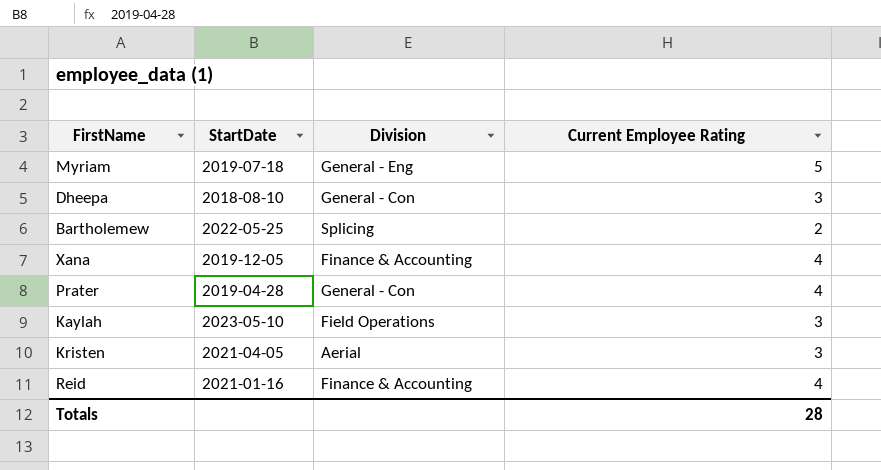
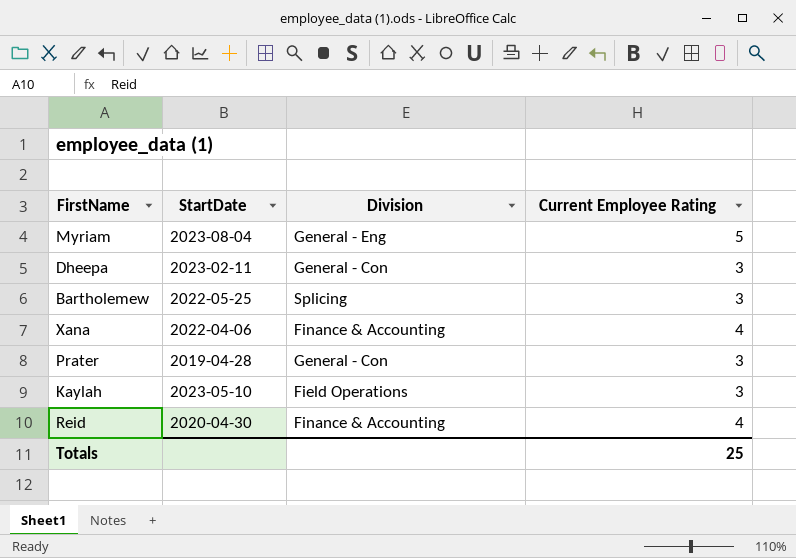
row Kristen: 2021-04-05 | Aerial | 3 -> none
Myriam | StartDate: 2019-07-18 -> 2023-08-04
Dheepa | StartDate: 2018-08-10 -> 2023-02-11
Bartholemew | Current Employee Rating: 2 -> 3
Xana | StartDate: 2019-12-05 -> 2022-04-06
Prater | Current Employee Rating: 4 -> 3
Reid | StartDate: 2021-01-16 -> 2020-04-30
Totals | Current Employee Rating: 28 -> 25

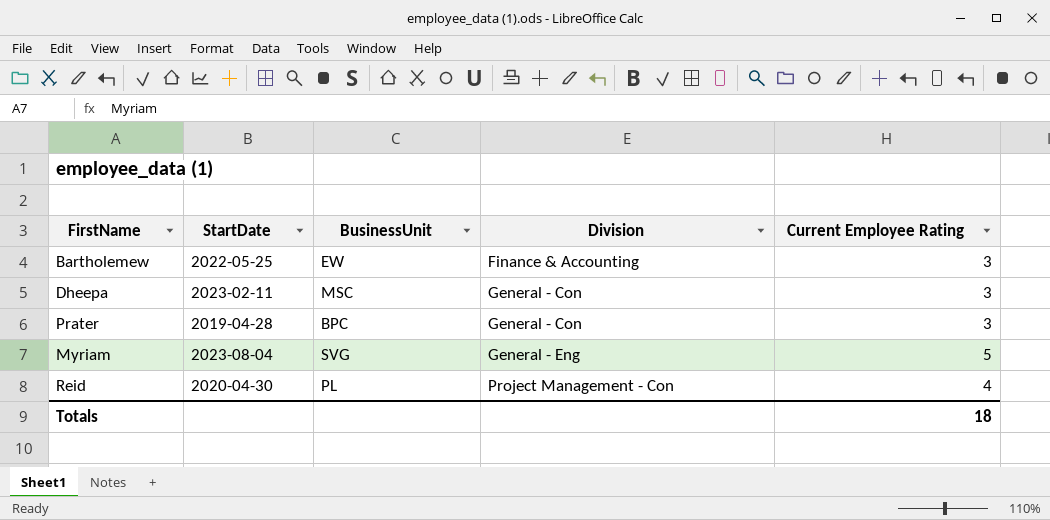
row order: none -> Division ascending
column BusinessUnit | position: none -> 3
row Xana: 2022-04-06 | Finance & Accounting | 4 -> none
row Kaylah: 2023-05-10 | Field Operations | 3 -> none
Bartholemew | Division: Splicing -> Finance & Accounting
Reid | Division: Finance & Accounting -> Project Management - Con
Totals | Current Employee Rating: 25 -> 18

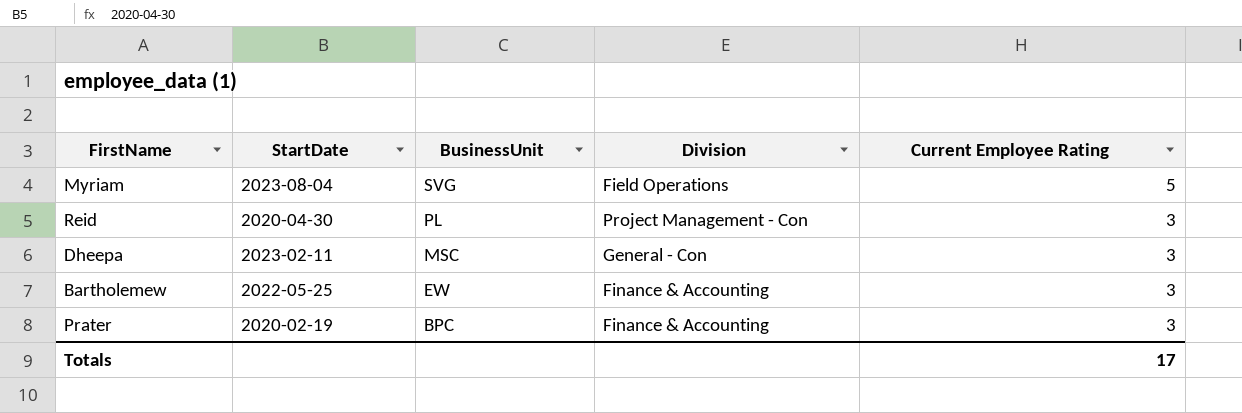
row order: Division ascending -> BusinessUnit descending
Myriam | Division: General - Eng -> Field Operations
Reid | Current Employee Rating: 4 -> 3
Prater | StartDate: 2019-04-28 -> 2020-02-19
Prater | Division: General - Con -> Finance & Accounting
Totals | Current Employee Rating: 18 -> 17

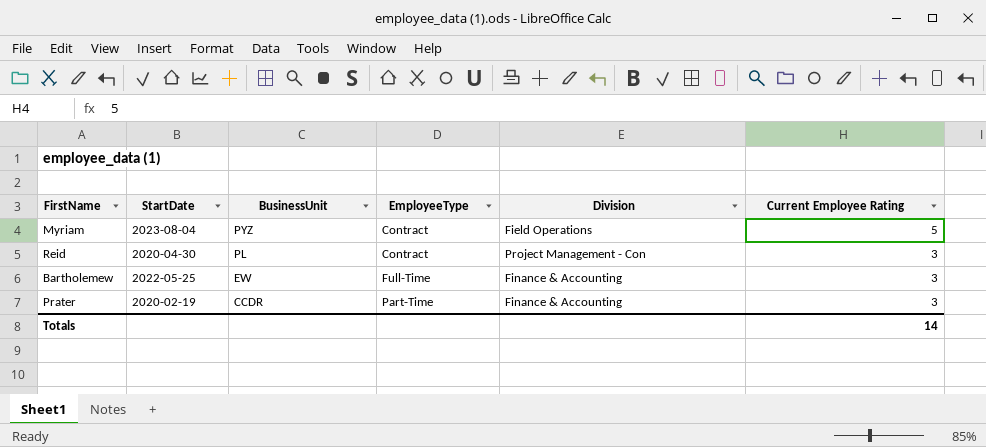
column EmployeeType | position: none -> 4
row Dheepa: 2023-02-11 | MSC | General - Con | 3 -> none
Myriam | BusinessUnit: SVG -> PYZ
Prater | BusinessUnit: BPC -> CCDR
Totals | Current Employee Rating: 17 -> 14

